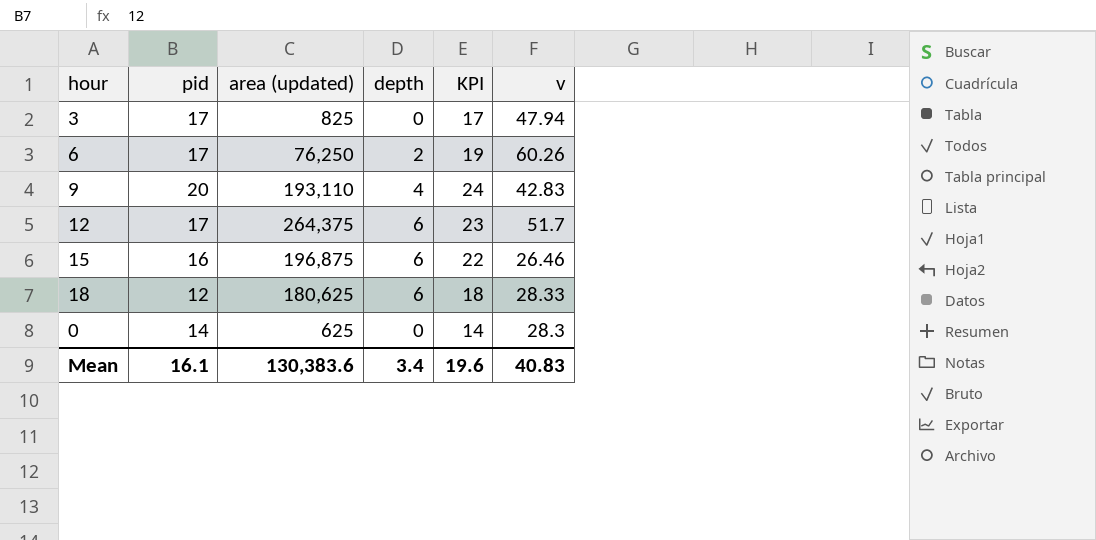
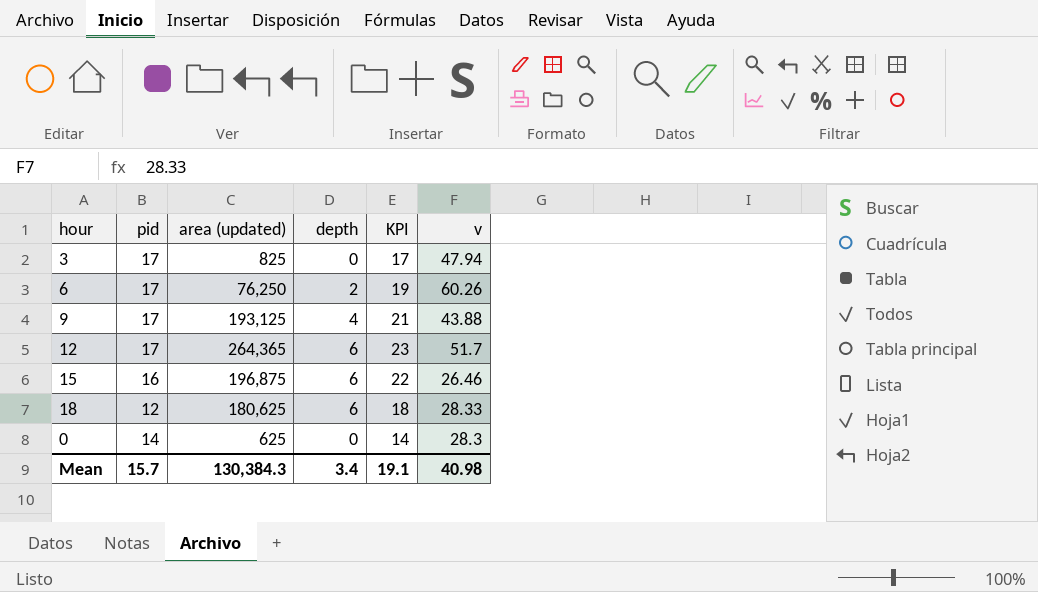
9 | pid: 20 -> 17
9 | area (updated): 193,110 -> 193,125
9 | KPI: 24 -> 21
9 | v: 42.83 -> 43.88
12 | area (updated): 264,375 -> 264,365
Mean | pid: 16.1 -> 15.7
Mean | area (updated): 130,383.6 -> 130,384.3
Mean | KPI: 19.6 -> 19.1
Mean | v: 40.83 -> 40.98

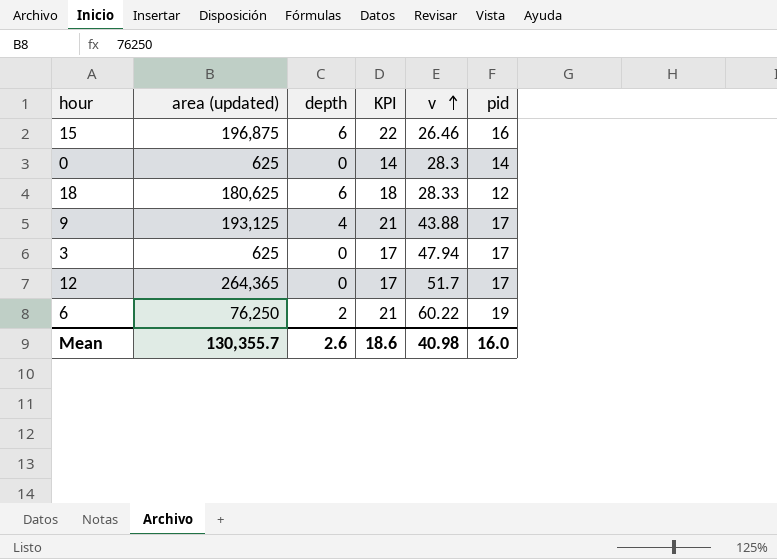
row order: none -> v ascending
column pid | position: 2 -> 6
3 | area (updated): 825 -> 625
12 | depth: 6 -> 0
12 | KPI: 23 -> 17
6 | KPI: 19 -> 21
6 | v: 60.26 -> 60.22
6 | pid: 17 -> 19
Mean | area (updated): 130,384.3 -> 130,355.7
Mean | depth: 3.4 -> 2.6
Mean | KPI: 19.1 -> 18.6
Mean | pid: 15.7 -> 16.0

